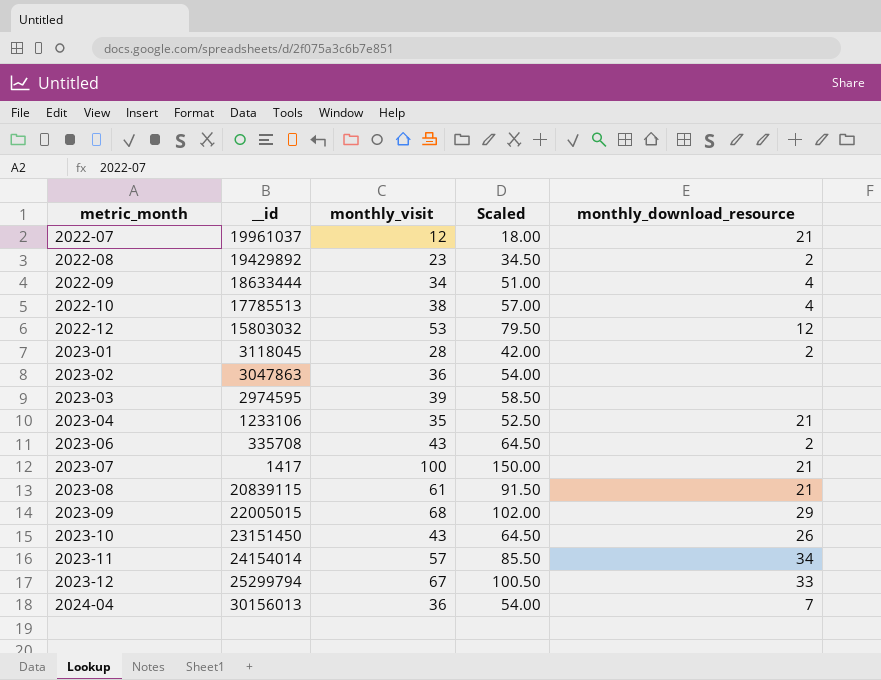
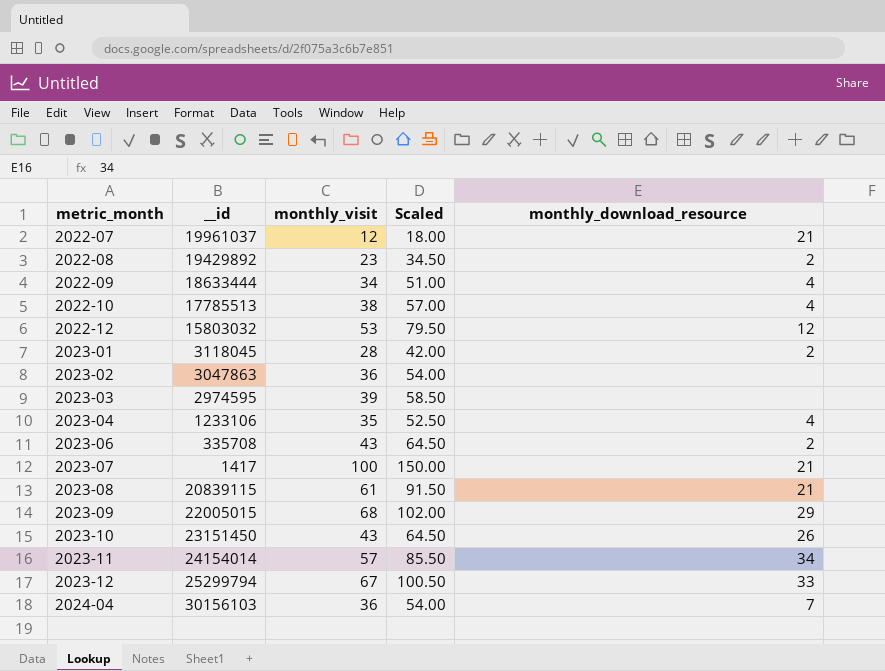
2023-04 | monthly_download_resource: 21 -> 4
2024-04 | __id: 30156013 -> 30156103

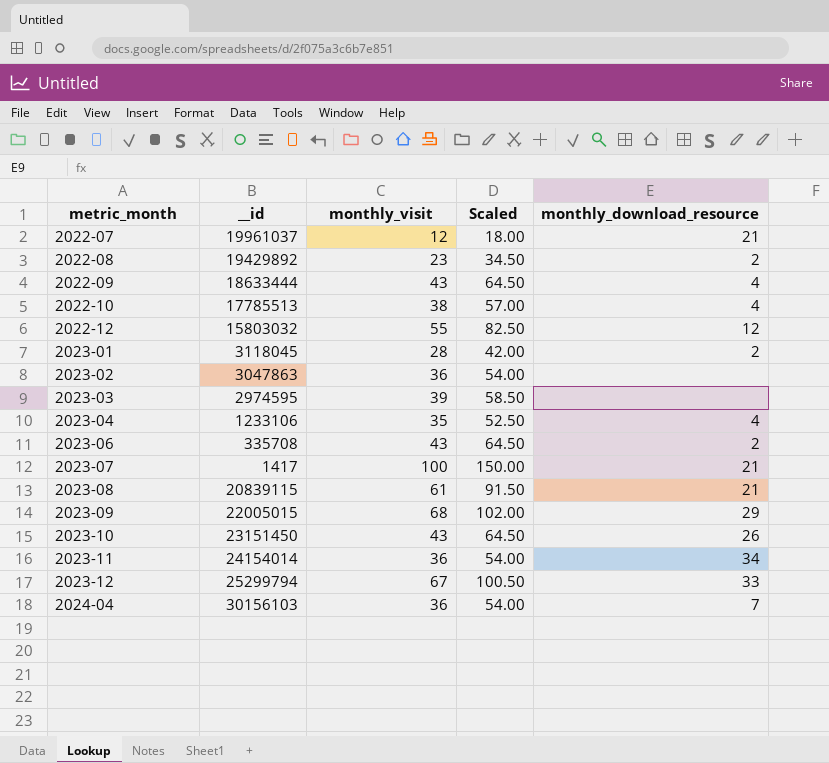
2022-09 | monthly_visit: 34 -> 43
2022-09 | Scaled: 51.00 -> 64.50
2022-12 | monthly_visit: 53 -> 55
2022-12 | Scaled: 79.50 -> 82.50
2023-11 | monthly_visit: 57 -> 36
2023-11 | Scaled: 85.50 -> 54.00

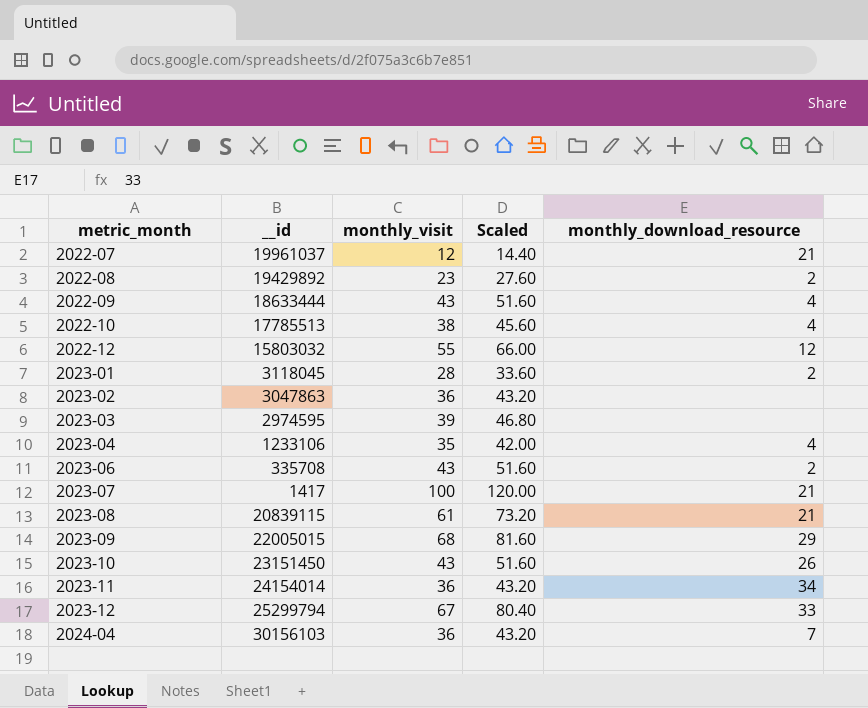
column Scaled | formula: [monthly_visit] * 1.5 -> [monthly_visit] * 1.2

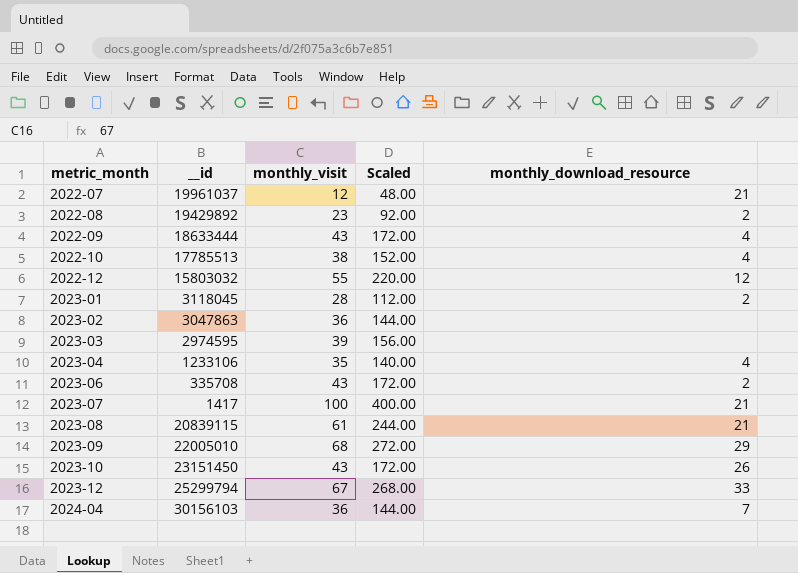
column Scaled | formula: [monthly_visit] * 1.2 -> [monthly_visit] * 4
row 2023-11: 24154014 | 36 | 43.20 | 34 -> none
2023-09 | __id: 22005015 -> 22005010

